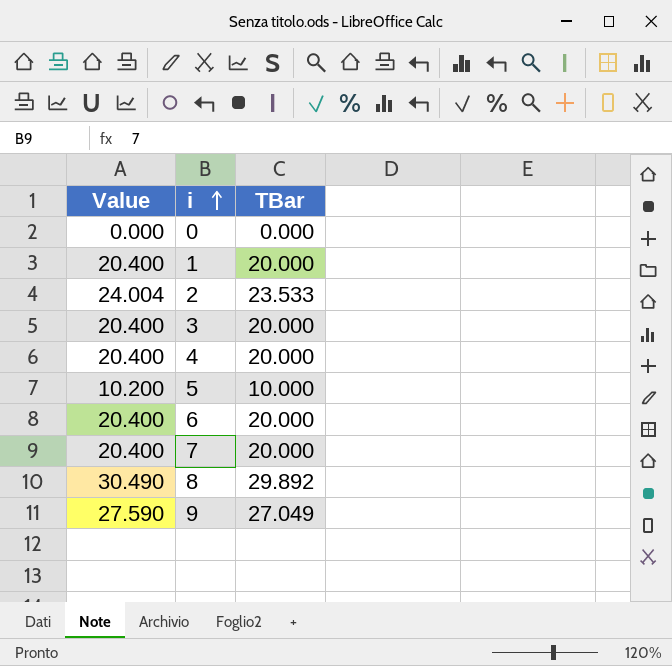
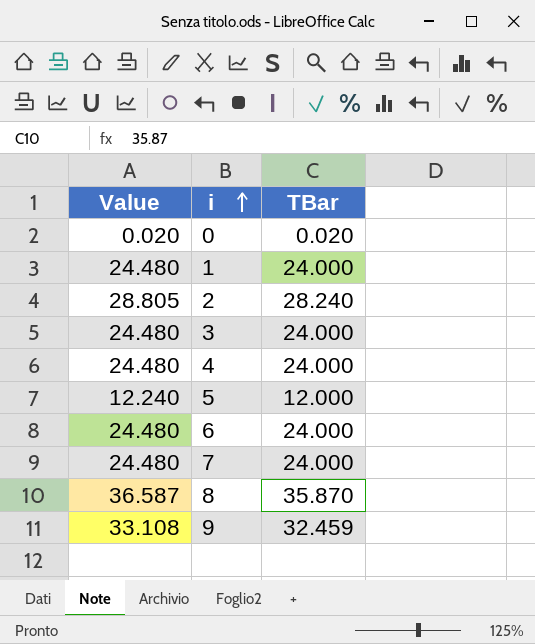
0 | Value: 0.000 -> 0.020
0 | TBar: 0.000 -> 0.020
1 | Value: 20.400 -> 24.480
1 | TBar: 20.000 -> 24.000
2 | Value: 24.004 -> 28.805
2 | TBar: 23.533 -> 28.240
3 | Value: 20.400 -> 24.480
3 | TBar: 20.000 -> 24.000
4 | Value: 20.400 -> 24.480
4 | TBar: 20.000 -> 24.000
5 | Value: 10.200 -> 12.240
5 | TBar: 10.000 -> 12.000
6 | Value: 20.400 -> 24.480
6 | TBar: 20.000 -> 24.000
7 | Value: 20.400 -> 24.480
7 | TBar: 20.000 -> 24.000
8 | Value: 30.490 -> 36.587
8 | TBar: 29.892 -> 35.870
9 | Value: 27.590 -> 33.108
9 | TBar: 27.049 -> 32.459

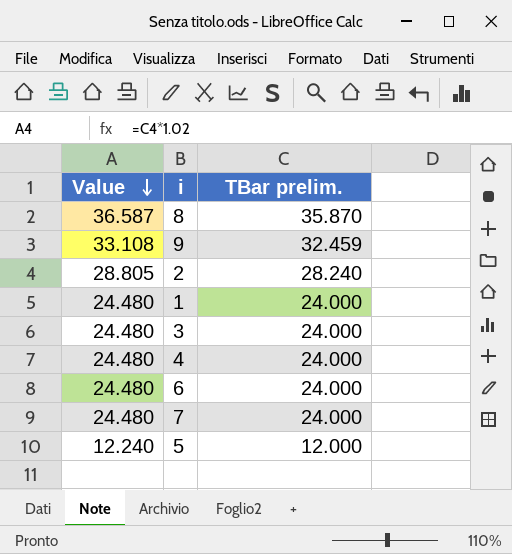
row order: i ascending -> Value descending
column name: TBar -> TBar prelim.
row 0: 0.020 | 0.020 -> none

